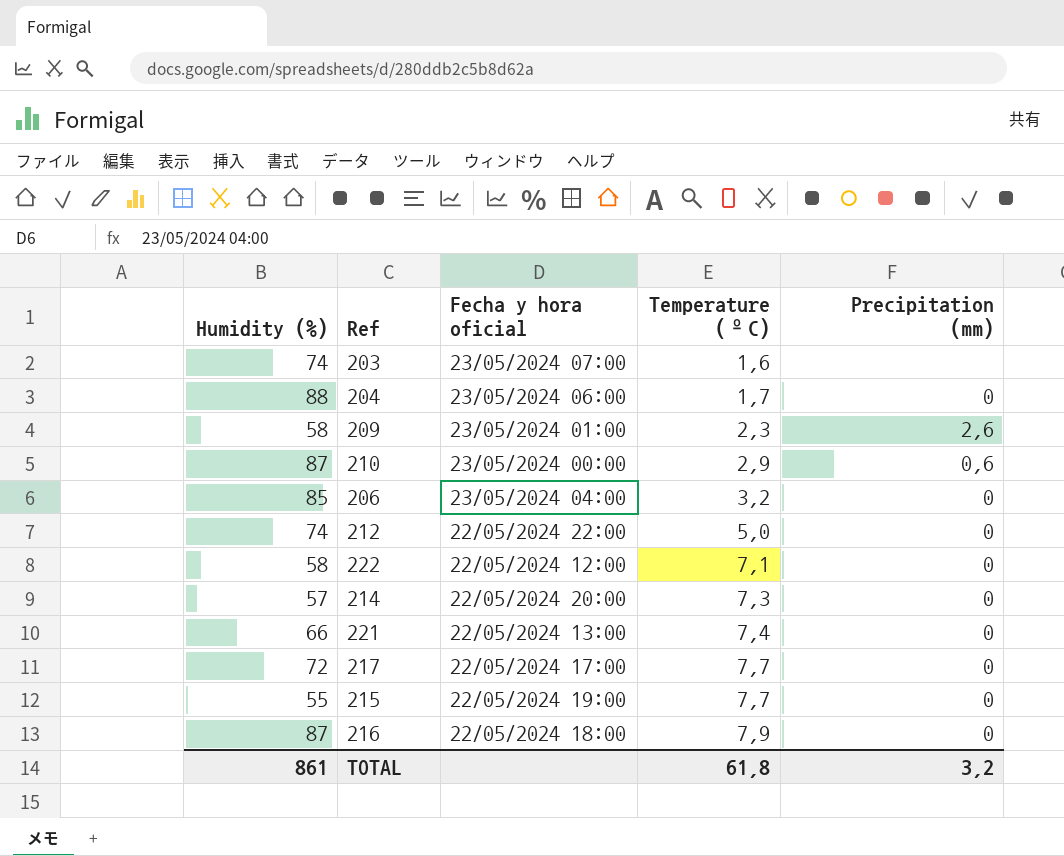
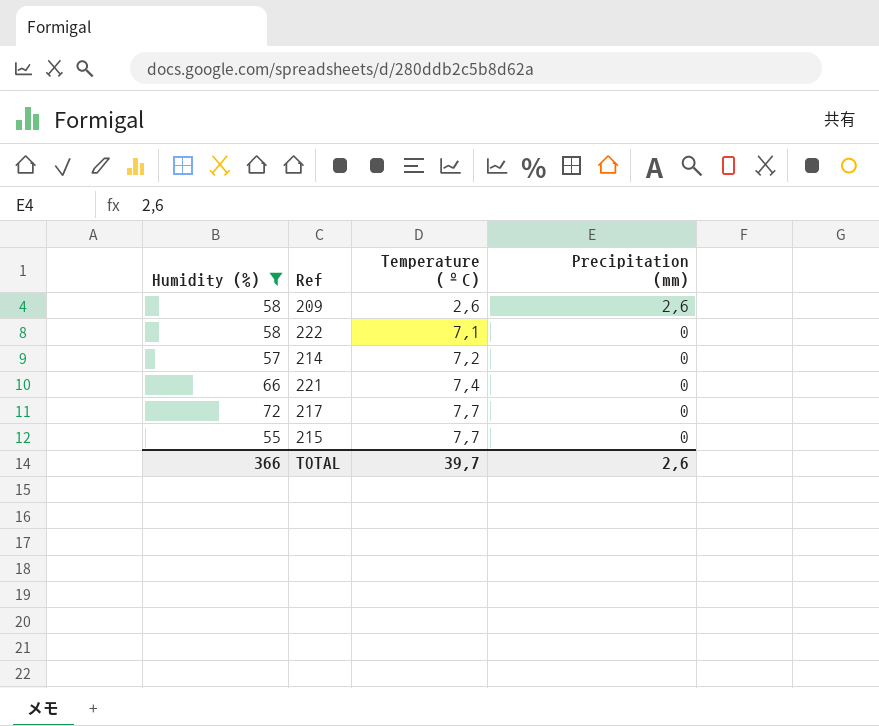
filter: none -> Humidity (%) <= 72
column Fecha y hora oficial | position: 3 -> none
209 | Temperature (ºC): 2,3 -> 2,6
214 | Temperature (ºC): 7,3 -> 7,2
TOTAL | Humidity (%): 861 -> 366
TOTAL | Temperature (ºC): 61,8 -> 39,7
TOTAL | Precipitation (mm): 3,2 -> 2,6

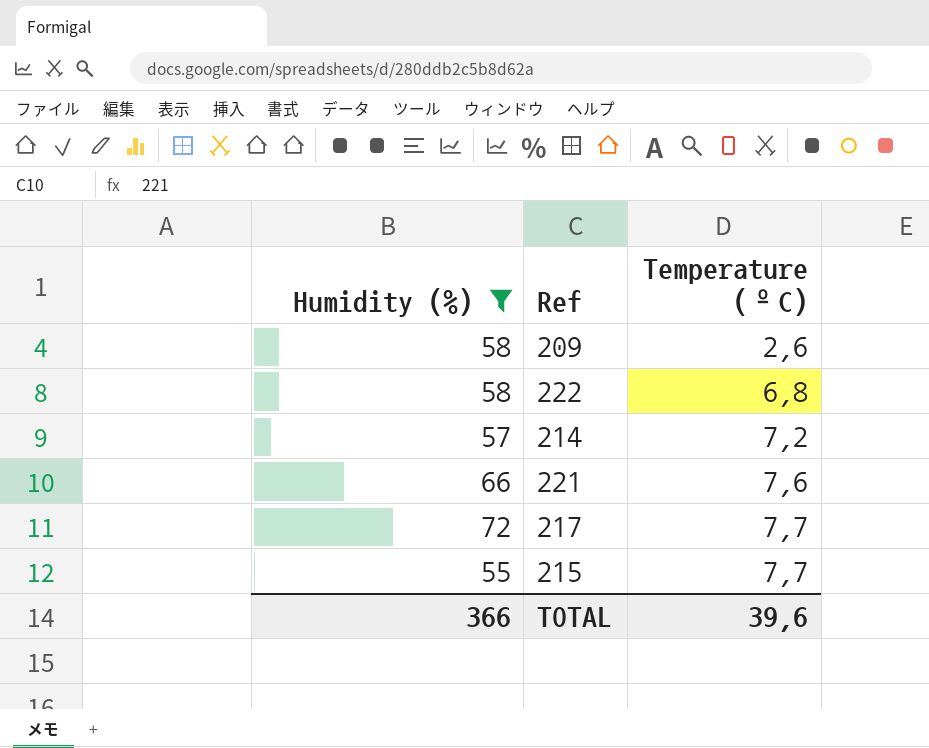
column Precipitation (mm) | position: 4 -> none
222 | Temperature (ºC): 7,1 -> 6,8
221 | Temperature (ºC): 7,4 -> 7,6
TOTAL | Temperature (ºC): 39,7 -> 39,6

